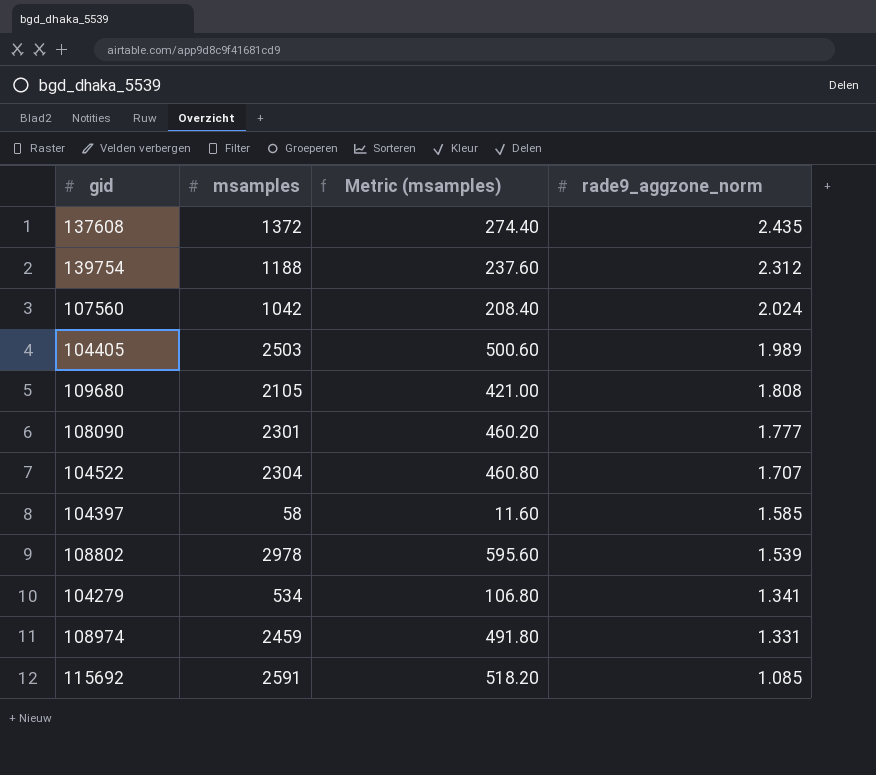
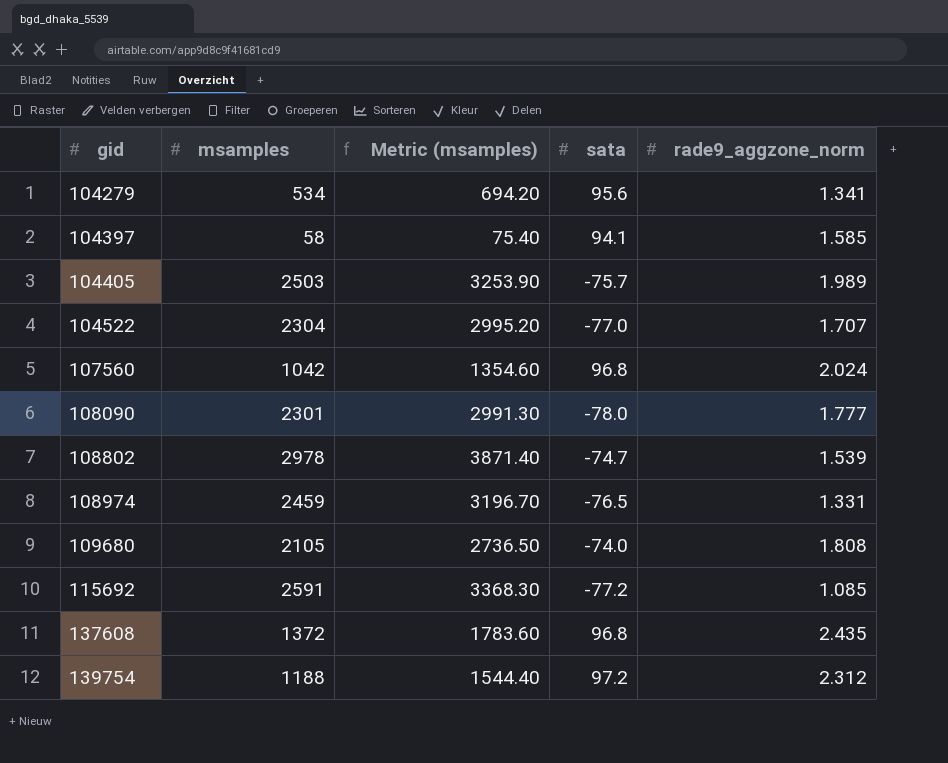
row order: rade9_aggzone_norm descending -> gid ascending
column Metric (msamples) | formula: [msamples] * 0.2 -> [msamples] * 1.3
column sata | position: none -> 4

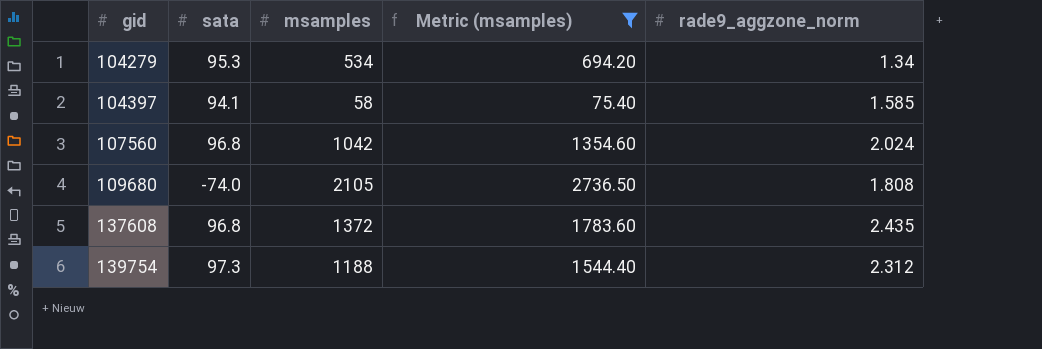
filter: none -> Metric (msamples) <= 2736.50
column sata | position: 4 -> 2
104279 | sata: 95.6 -> 95.3
104279 | rade9_aggzone_norm: 1.341 -> 1.34
139754 | sata: 97.2 -> 97.3

